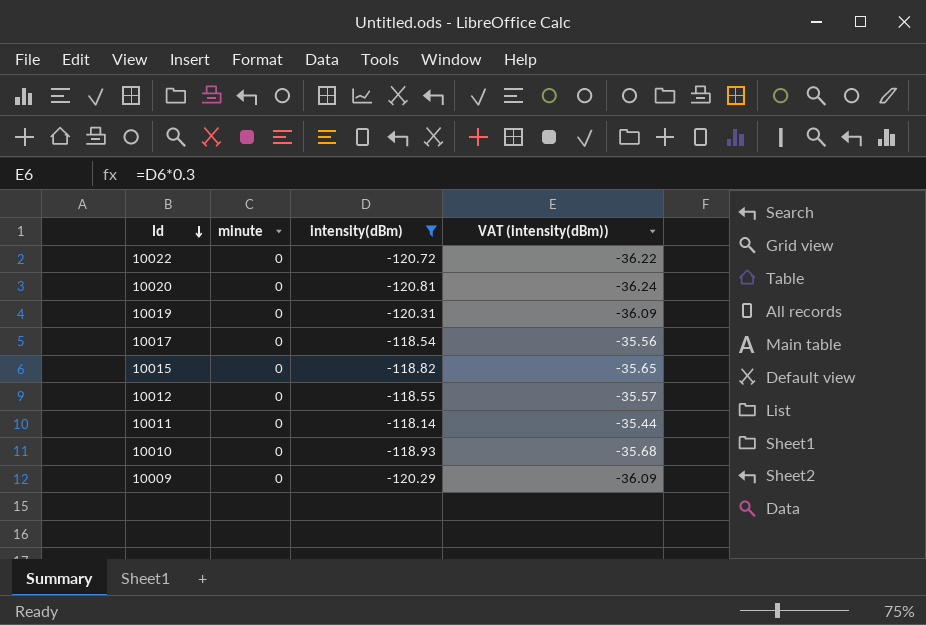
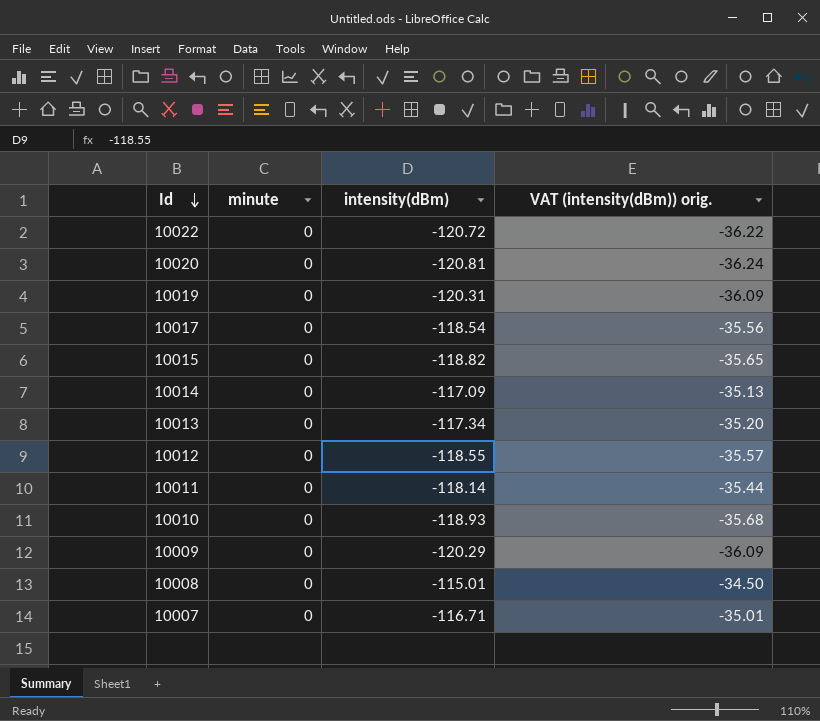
filter: intensity(dBm) <= -118.14 -> none
column name: VAT (intensity(dBm)) -> VAT (intensity(dBm)) orig.

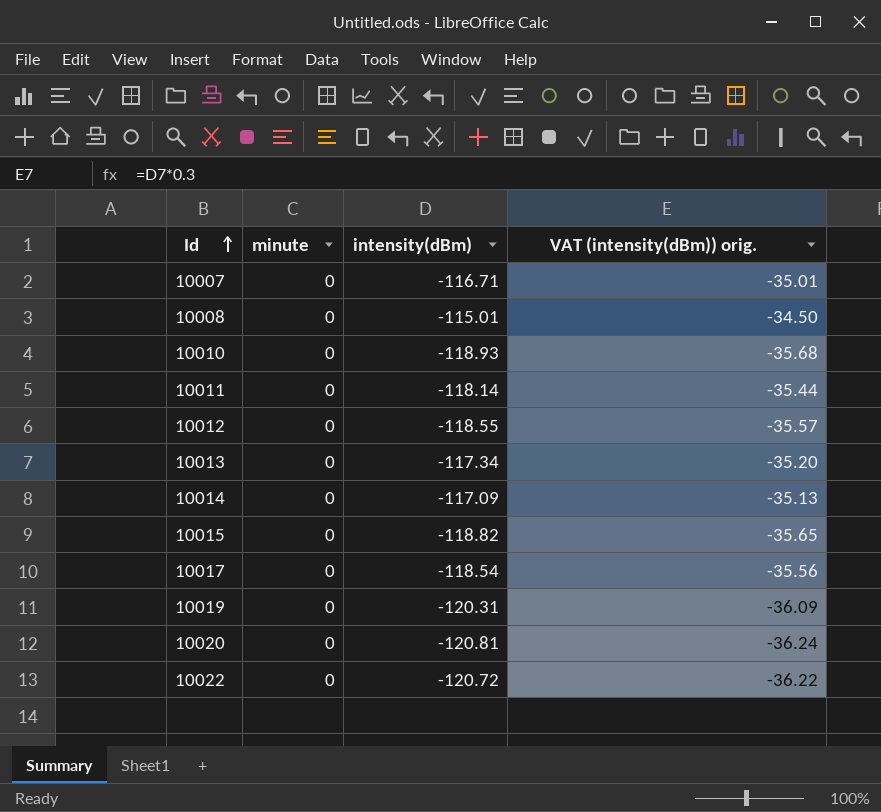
row order: Id descending -> Id ascending
row 10009: 0 | -120.29 | -36.09 -> none

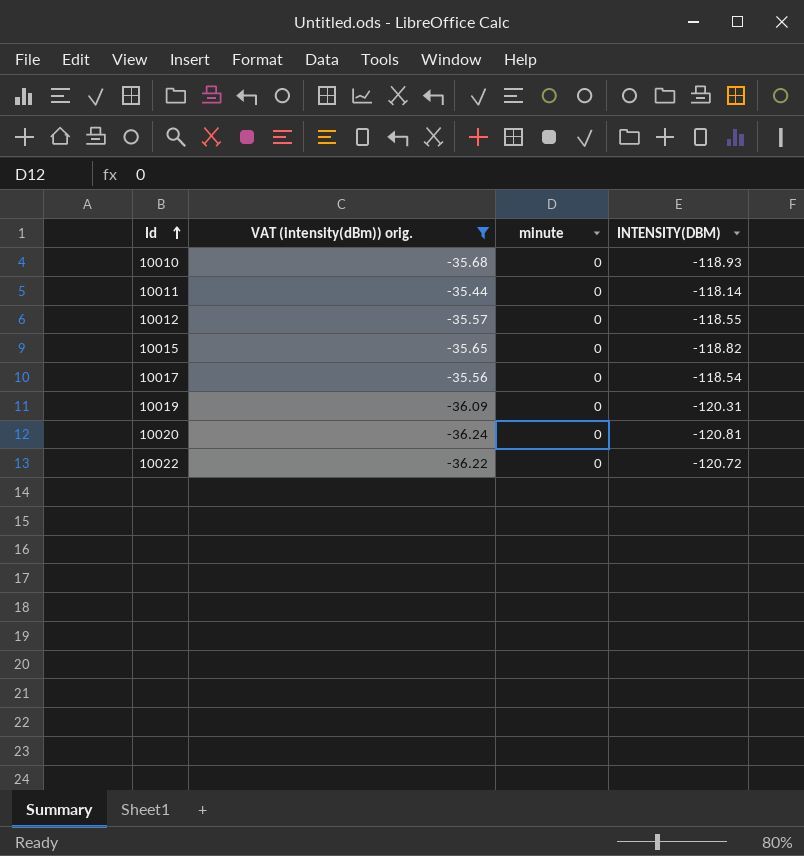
filter: none -> VAT (intensity(dBm)) orig. <= -35.44
column VAT (intensity(dBm)) orig. | position: 4 -> 2
column name: intensity(dBm) -> INTENSITY(DBM)

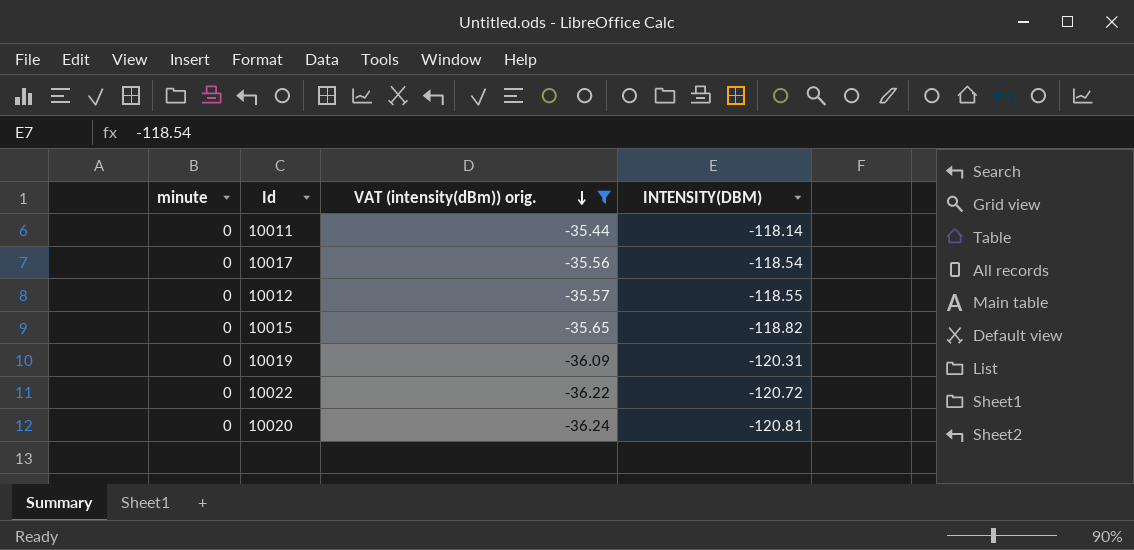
row order: Id ascending -> VAT (intensity(dBm)) orig. descending
column minute | position: 3 -> 1
row 10010: -35.68 | 0 | -118.93 -> none

